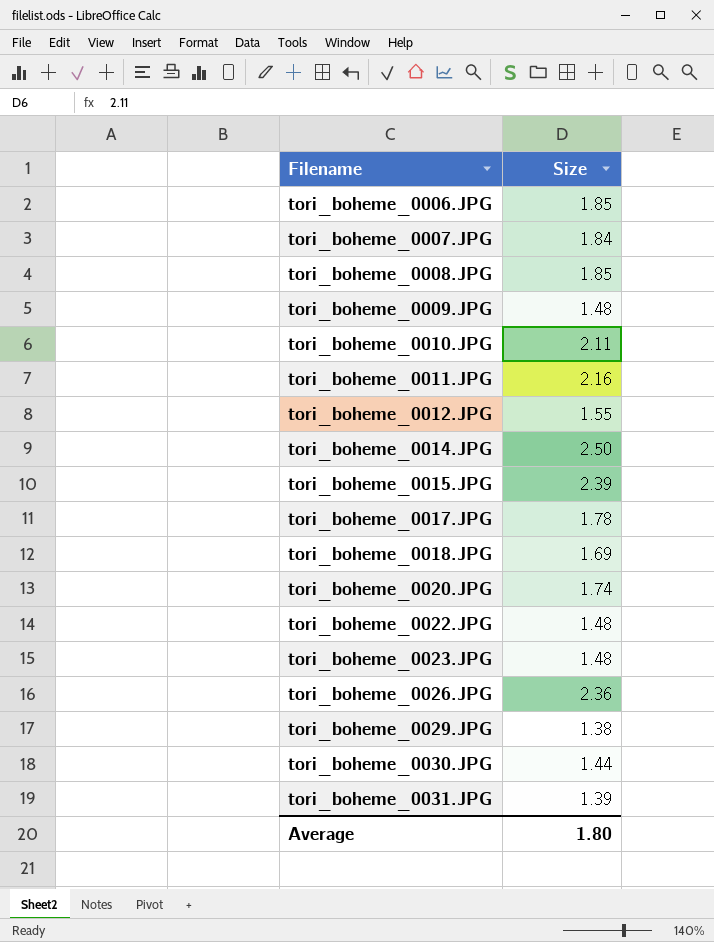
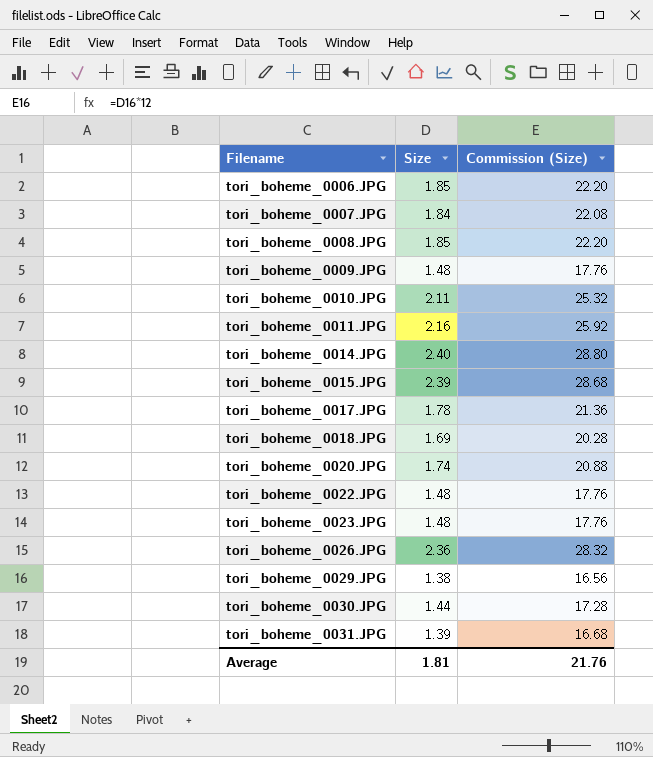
column Commission (Size) | formula: none -> [Size] * 12
row tori_boheme_0012.JPG: 1.55 -> none
tori_boheme_0014.JPG | Size: 2.50 -> 2.40
Average | Size: 1.80 -> 1.81

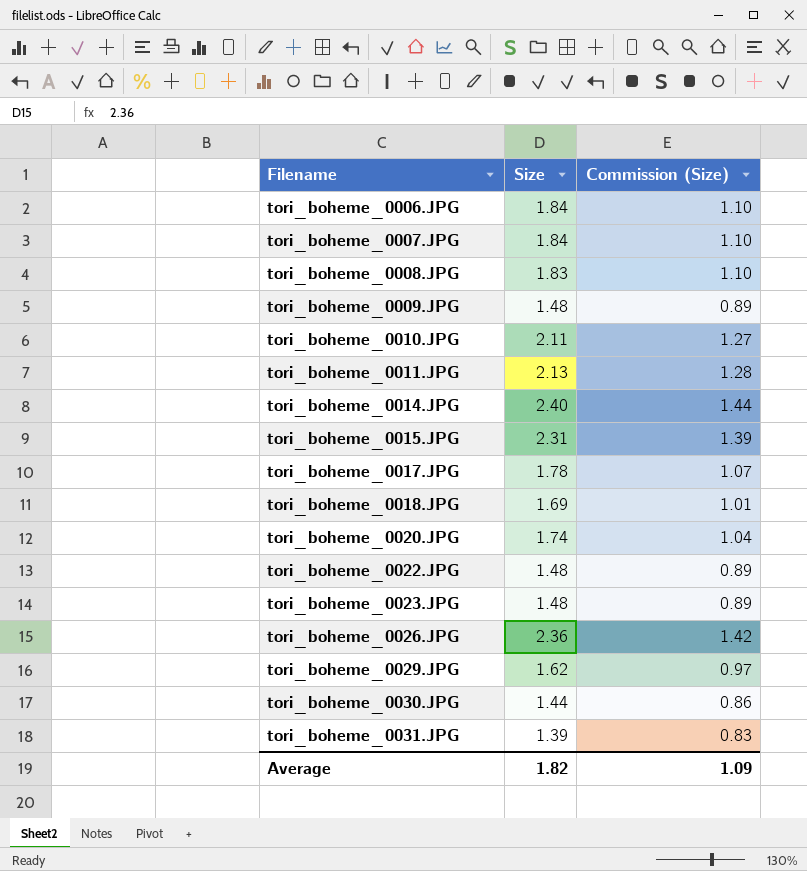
column Commission (Size) | formula: [Size] * 12 -> [Size] * 0.6
tori_boheme_0006.JPG | Size: 1.85 -> 1.84
tori_boheme_0008.JPG | Size: 1.85 -> 1.83
tori_boheme_0011.JPG | Size: 2.16 -> 2.13
tori_boheme_0015.JPG | Size: 2.39 -> 2.31
tori_boheme_0029.JPG | Size: 1.38 -> 1.62
Average | Size: 1.81 -> 1.82
Average | Commission (Size): 21.76 -> 1.09

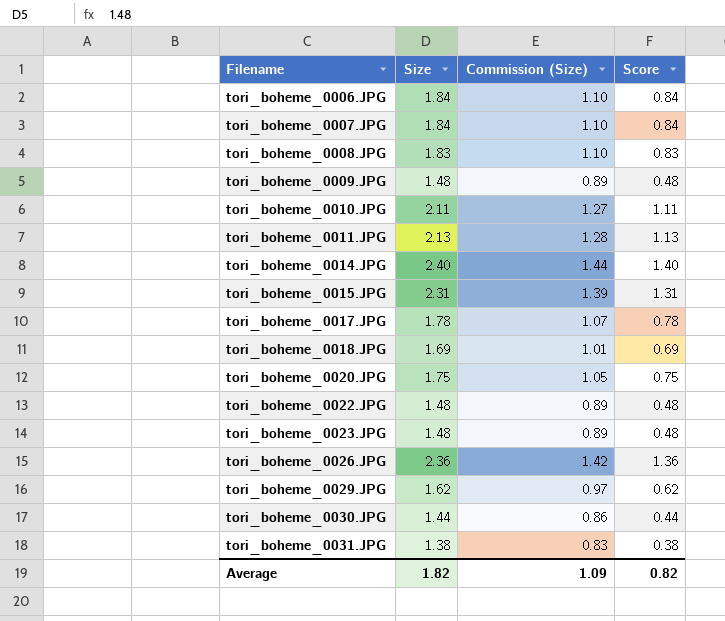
column Score | formula: none -> [Size] - 1
tori_boheme_0020.JPG | Size: 1.74 -> 1.75
tori_boheme_0020.JPG | Commission (Size): 1.04 -> 1.05
tori_boheme_0031.JPG | Size: 1.39 -> 1.38

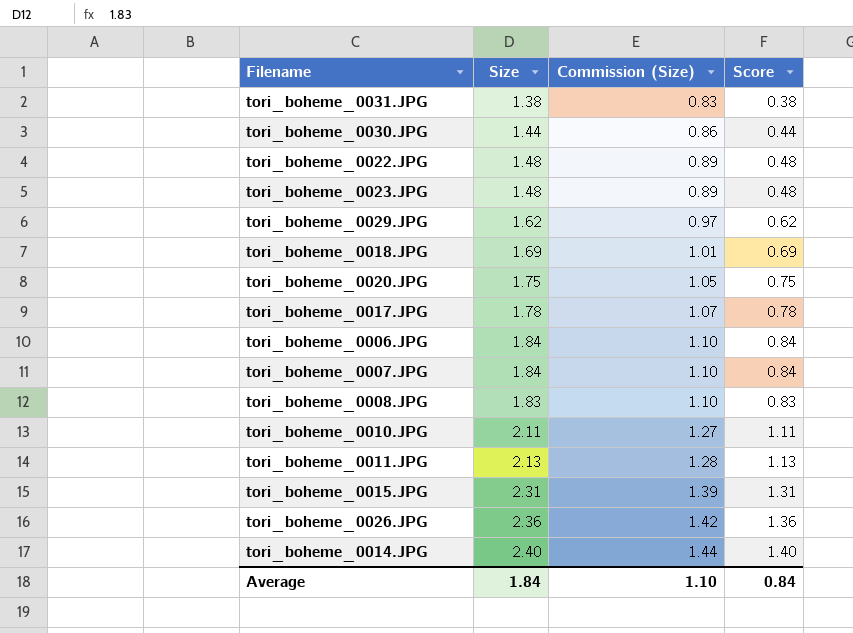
row order: Filename ascending -> Commission (Size) ascending
row tori_boheme_0009.JPG: 1.48 | 0.89 | 0.48 -> none
Average | Size: 1.82 -> 1.84
Average | Commission (Size): 1.09 -> 1.10
Average | Score: 0.82 -> 0.84

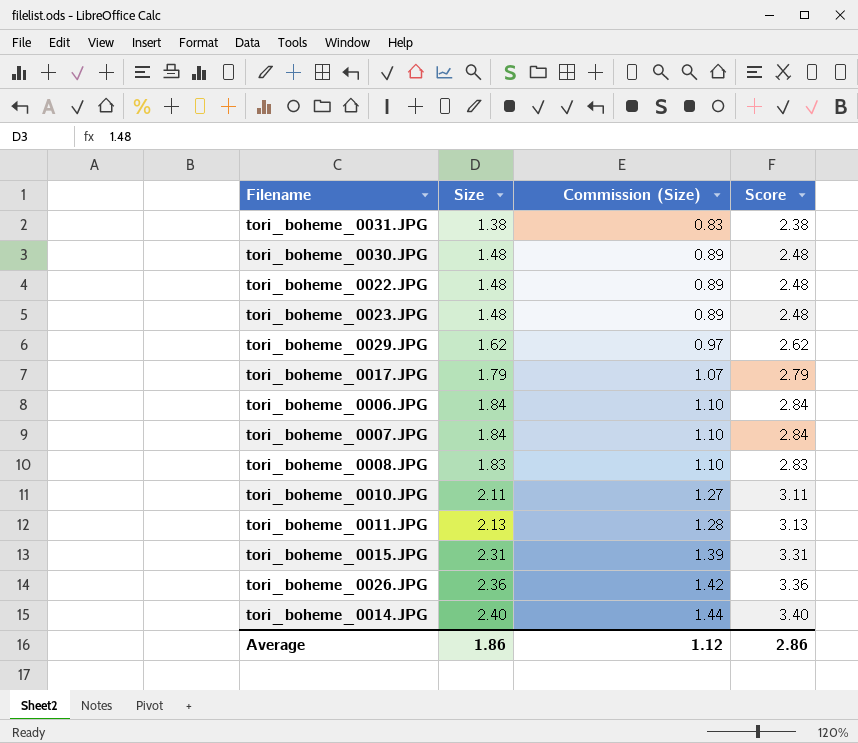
column Score | formula: [Size] - 1 -> [Size] + 1
row tori_boheme_0018.JPG: 1.69 | 1.01 | 0.69 -> none
row tori_boheme_0020.JPG: 1.75 | 1.05 | 0.75 -> none
tori_boheme_0030.JPG | Size: 1.44 -> 1.48
tori_boheme_0030.JPG | Commission (Size): 0.86 -> 0.89
tori_boheme_0017.JPG | Size: 1.78 -> 1.79
Average | Size: 1.84 -> 1.86
Average | Commission (Size): 1.10 -> 1.12
Average | Score: 0.84 -> 2.86

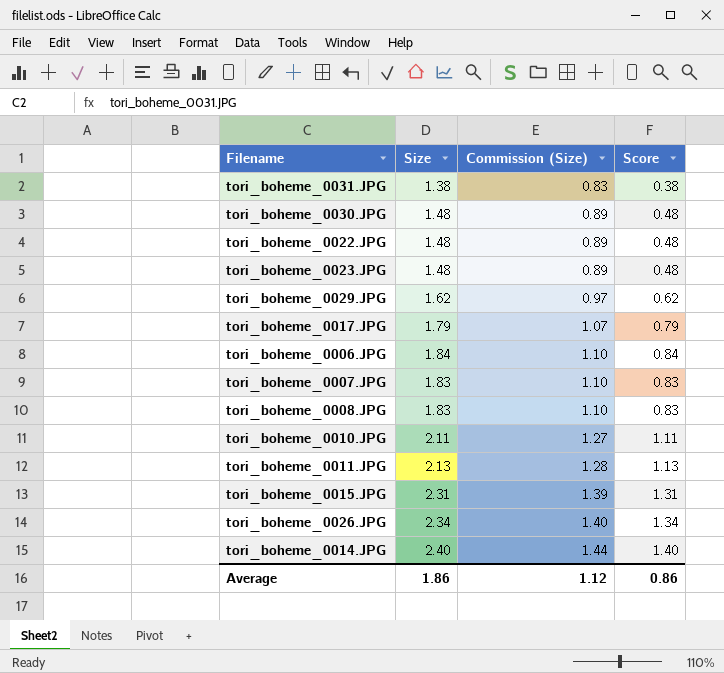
column Score | formula: [Size] + 1 -> [Size] - 1
tori_boheme_0007.JPG | Size: 1.84 -> 1.83
tori_boheme_0026.JPG | Size: 2.36 -> 2.34
tori_boheme_0026.JPG | Commission (Size): 1.42 -> 1.40
Average | Score: 2.86 -> 0.86

